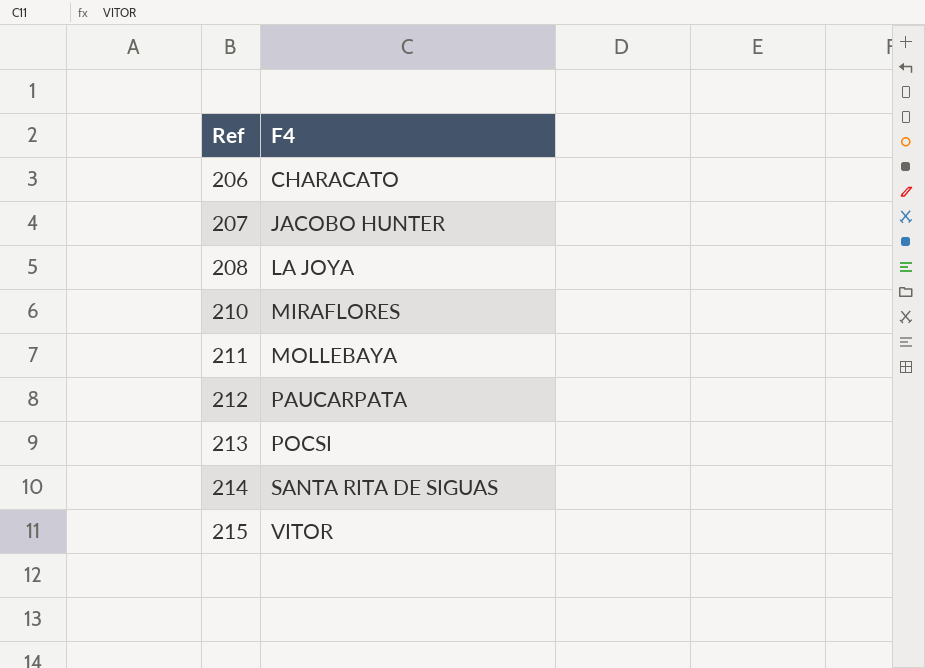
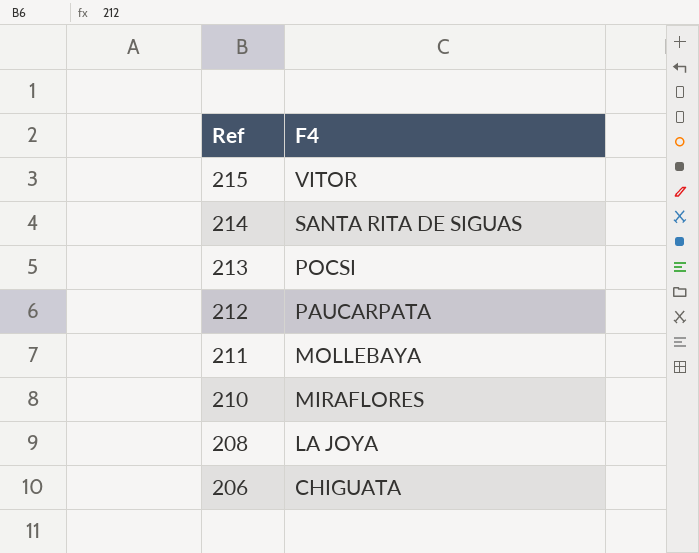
row order: Ref ascending -> Ref descending
row 207: JACOBO HUNTER -> none
206 | F4: CHARACATO -> CHIGUATA

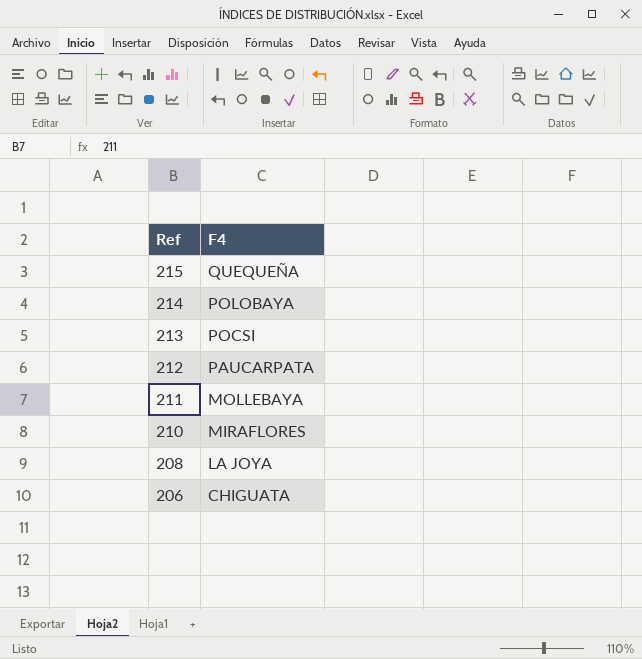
215 | F4: VITOR -> QUEQUEÑA
214 | F4: SANTA RITA DE SIGUAS -> POLOBAYA

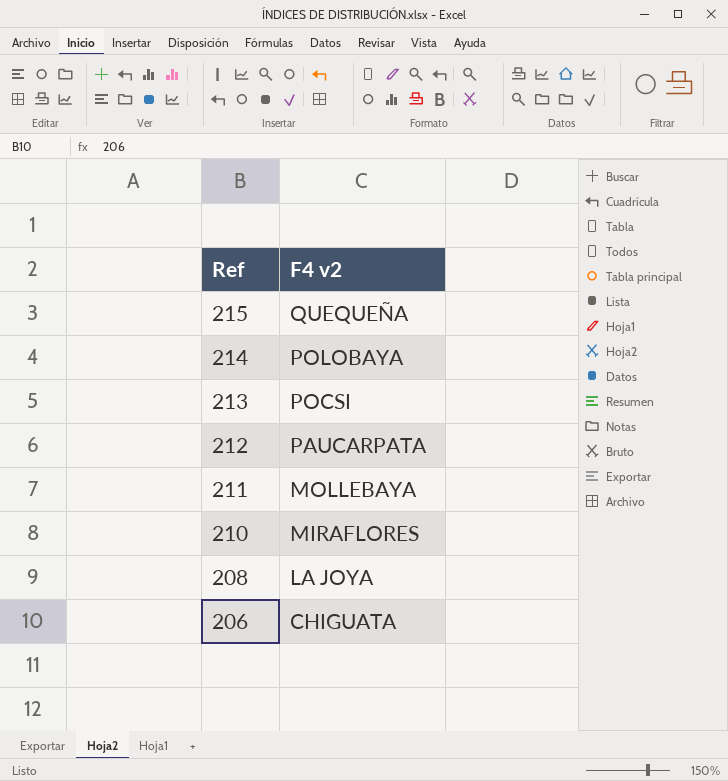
column name: F4 -> F4 v2

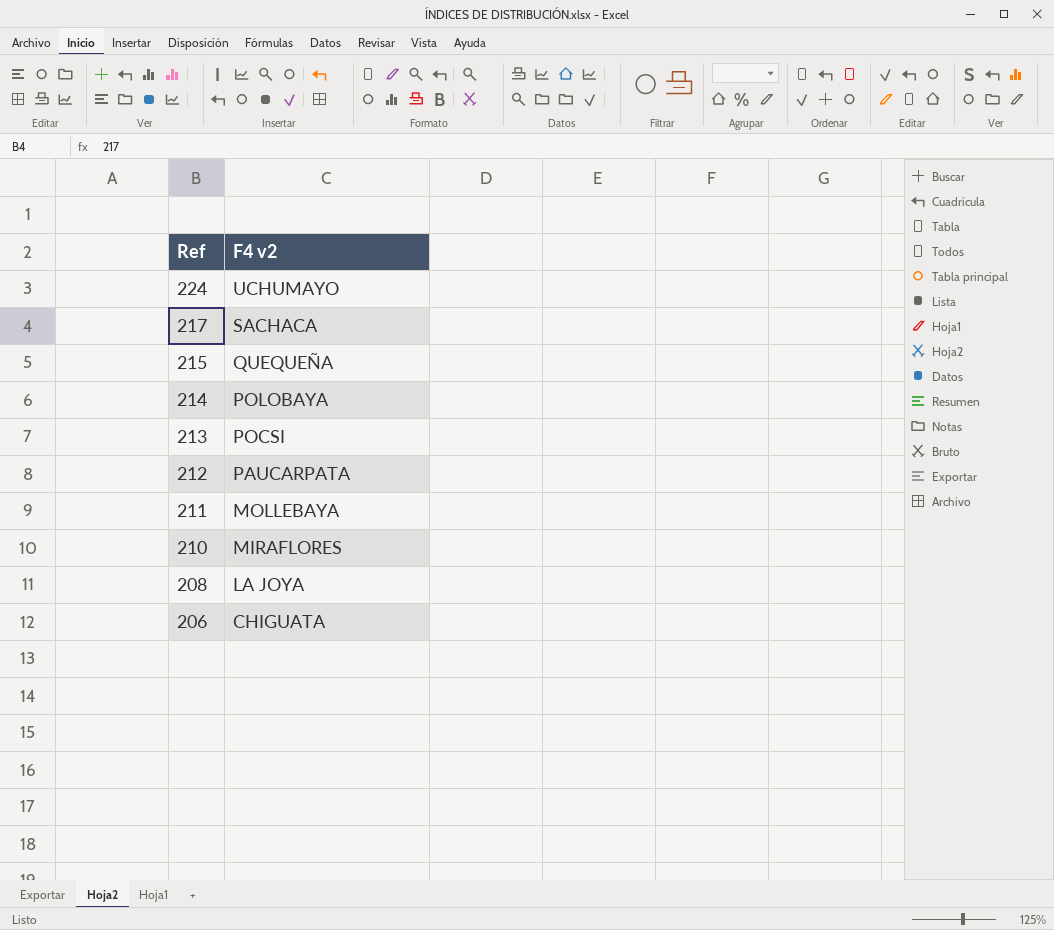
row 224: none -> UCHUMAYO
row 217: none -> SACHACA

